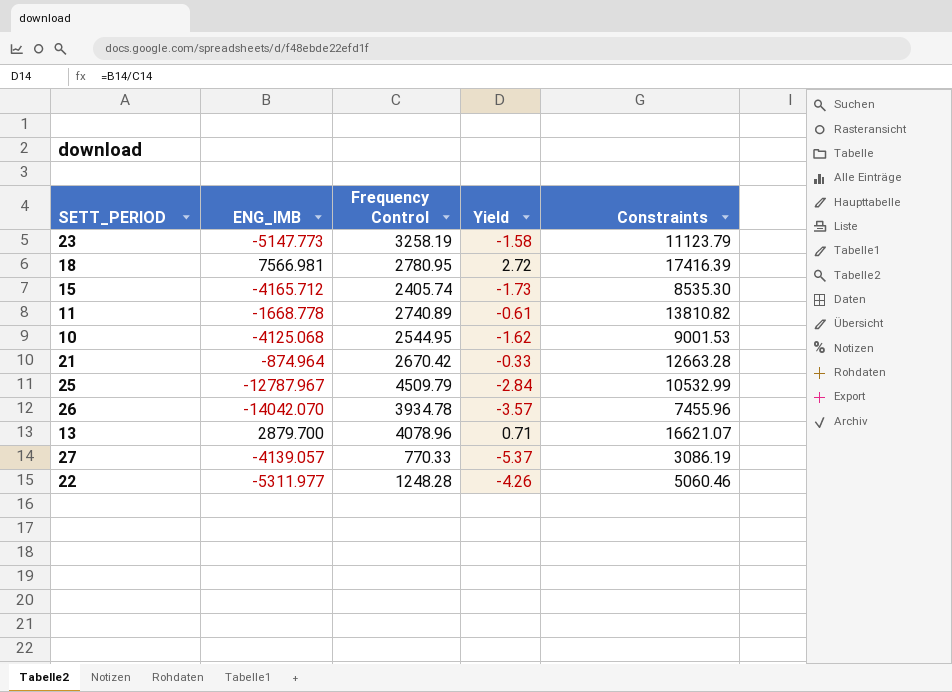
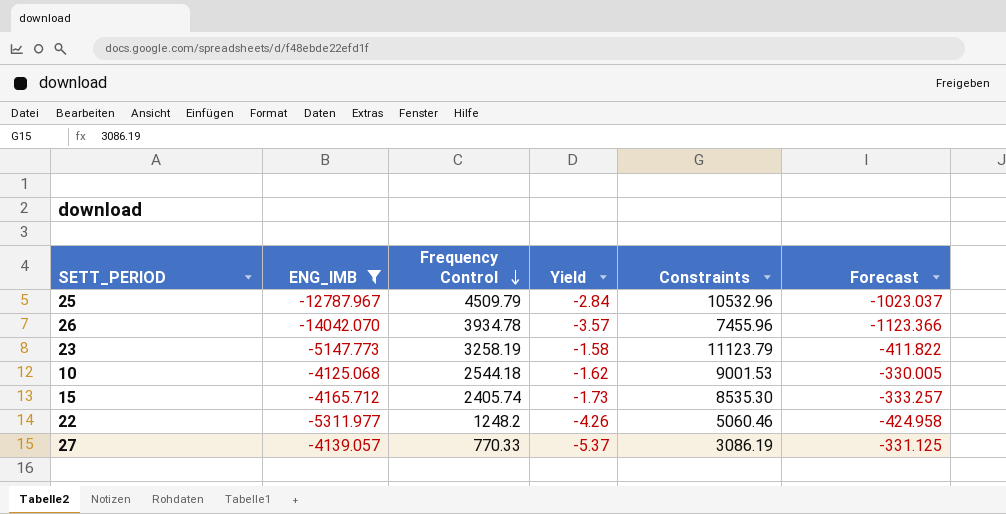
filter: none -> ENG_IMB <= -4125.068
row order: none -> Frequency Control descending
column Forecast | formula: none -> [ENG_IMB] * 0.08
25 | Constraints: 10532.99 -> 10532.96
10 | Frequency Control: 2544.95 -> 2544.18
22 | Frequency Control: 1248.28 -> 1248.2

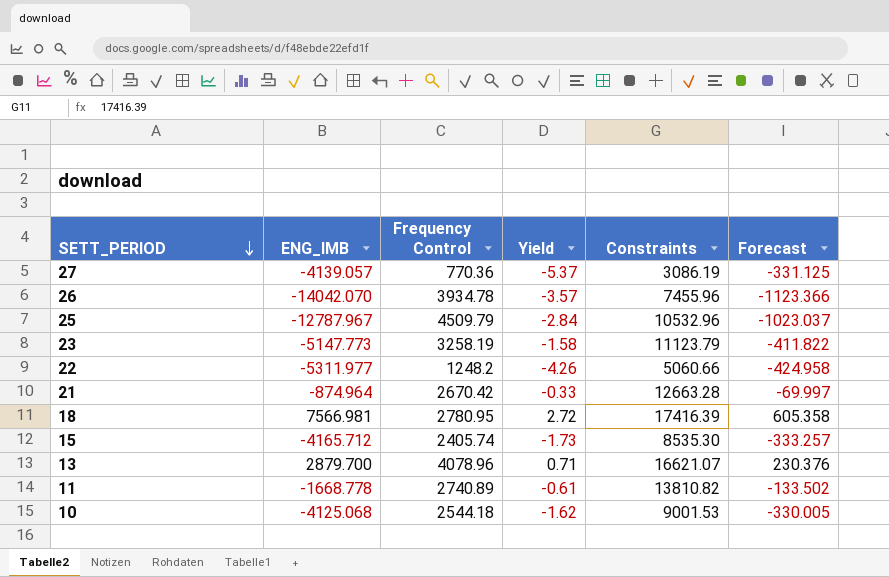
filter: ENG_IMB <= -4125.068 -> none
row order: Frequency Control descending -> SETT_PERIOD descending
27 | Frequency Control: 770.33 -> 770.36
22 | Constraints: 5060.46 -> 5060.66

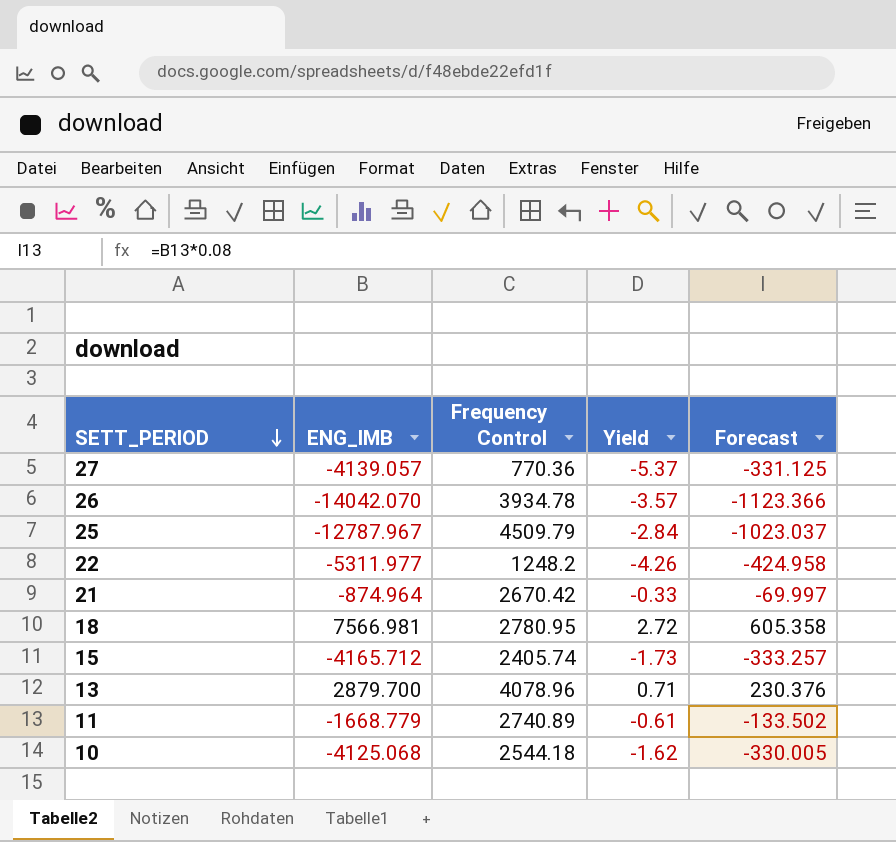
column Constraints | position: 5 -> none
row 23: -5147.773 | 3258.19 | -1.58 | 11123.79 | -411.822 -> none
11 | ENG_IMB: -1668.778 -> -1668.779

